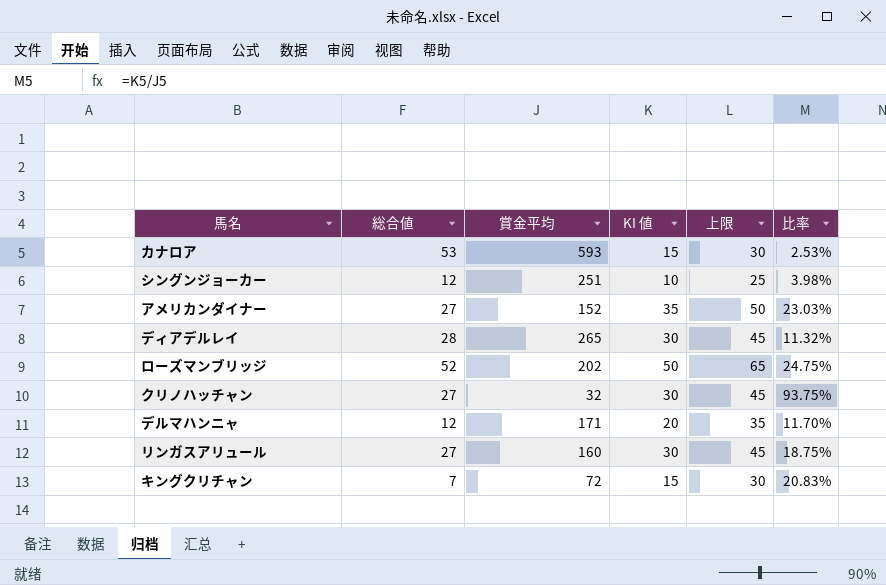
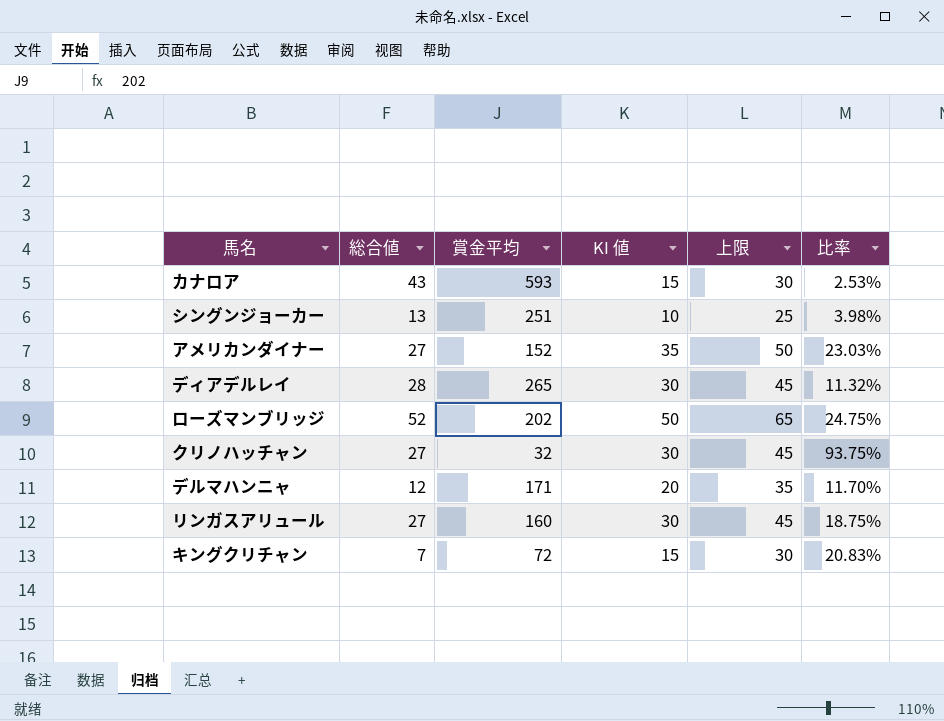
カナロア | 総合値: 53 -> 43
シングンジョーカー | 総合値: 12 -> 13

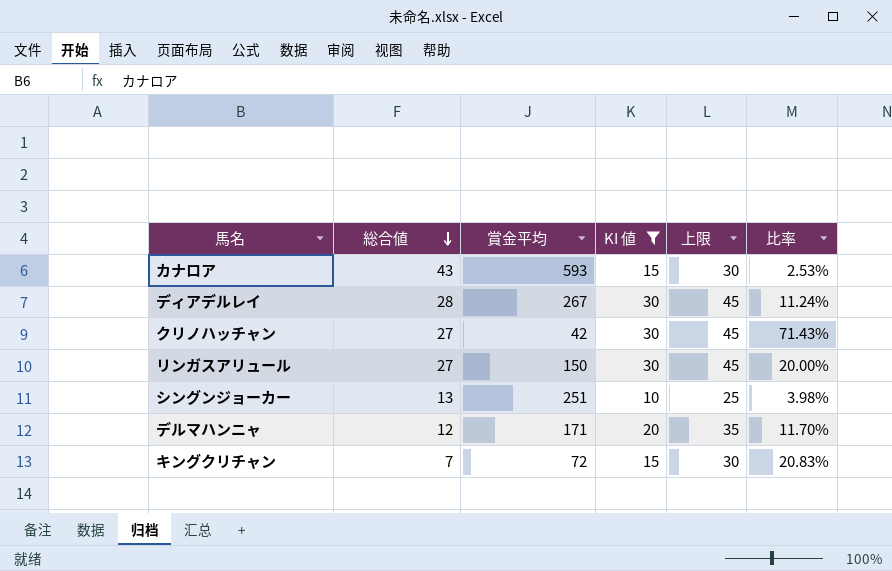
filter: none -> KI 値 <= 30
row order: none -> 総合値 descending
ディアデルレイ | 賞金平均: 265 -> 267
ディアデルレイ | 比率: 11.32% -> 11.24%
クリノハッチャン | 賞金平均: 32 -> 42
クリノハッチャン | 比率: 93.75% -> 71.43%
リンガスアリュール | 賞金平均: 160 -> 150
リンガスアリュール | 比率: 18.75% -> 20.00%

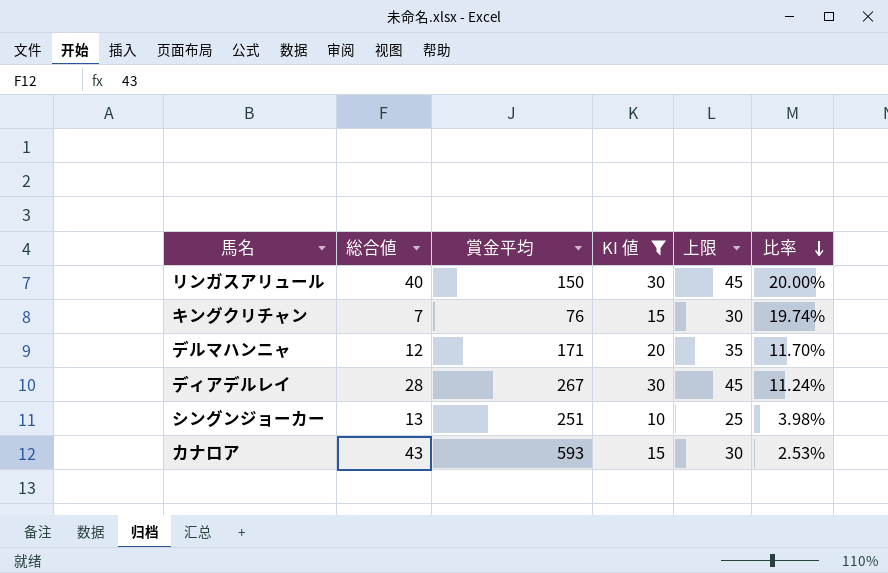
row order: 総合値 descending -> 比率 descending
row クリノハッチャン: 27 | 42 | 30 | 45 | 71.43% -> none
リンガスアリュール | 総合値: 27 -> 40
キングクリチャン | 賞金平均: 72 -> 76
キングクリチャン | 比率: 20.83% -> 19.74%

